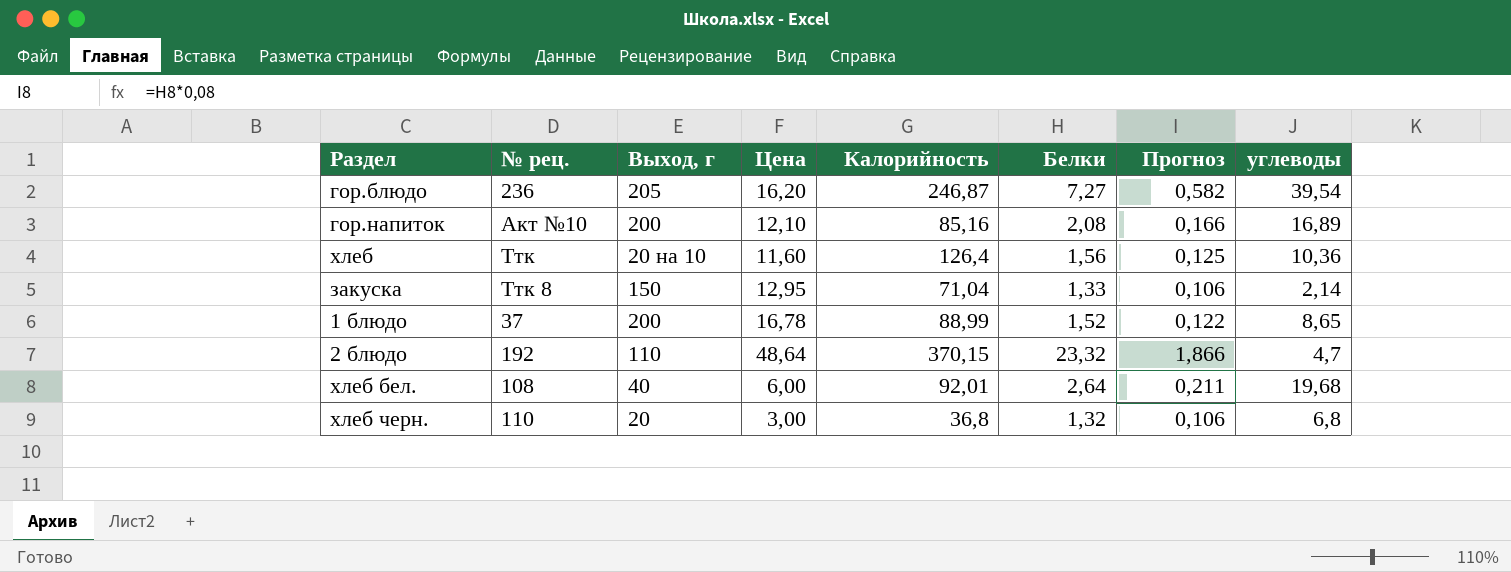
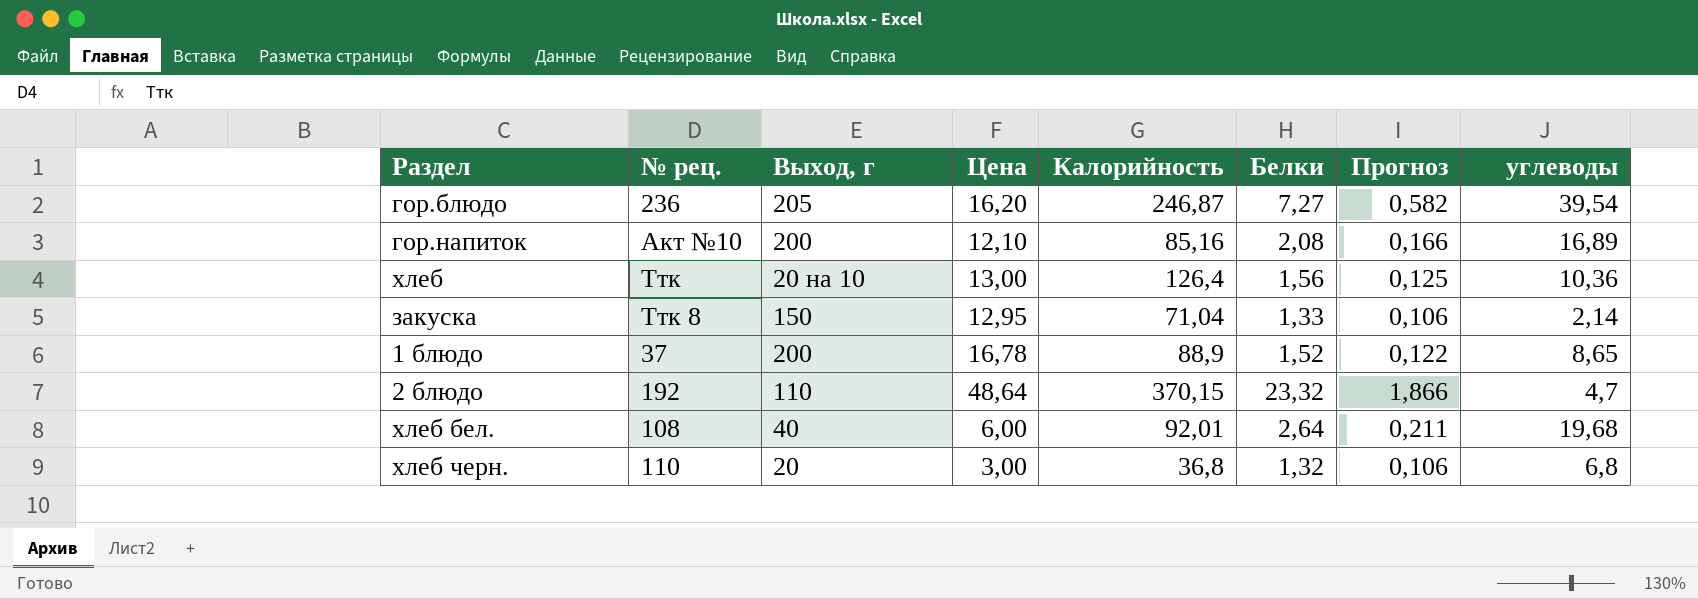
хлеб | Цена: 11,60 -> 13,00
1 блюдо | Калорийность: 88,99 -> 88,9

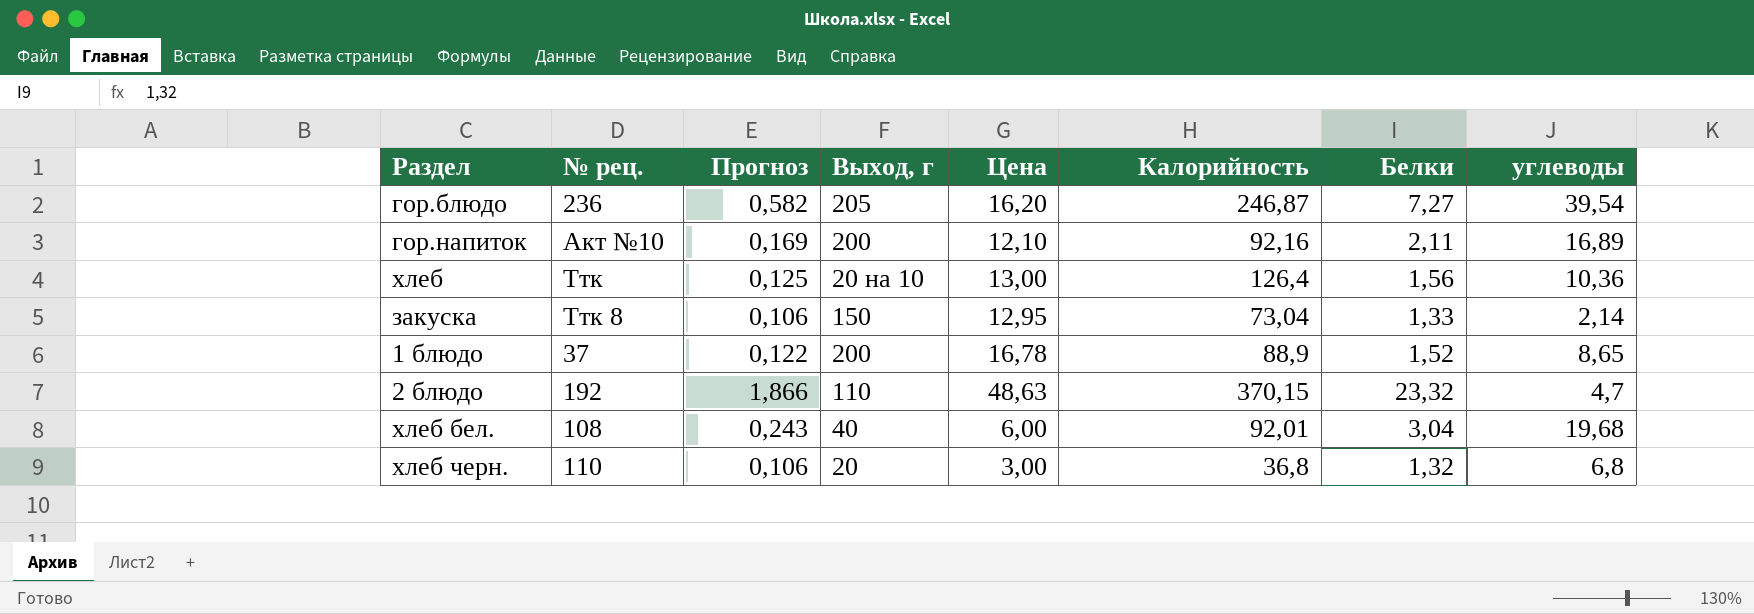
column Прогноз | position: 7 -> 3
гор.напиток | Прогноз: 0,166 -> 0,169
гор.напиток | Калорийность: 85,16 -> 92,16
гор.напиток | Белки: 2,08 -> 2,11
закуска | Калорийность: 71,04 -> 73,04
2 блюдо | Цена: 48,64 -> 48,63
хлеб бел. | Прогноз: 0,211 -> 0,243
хлеб бел. | Белки: 2,64 -> 3,04

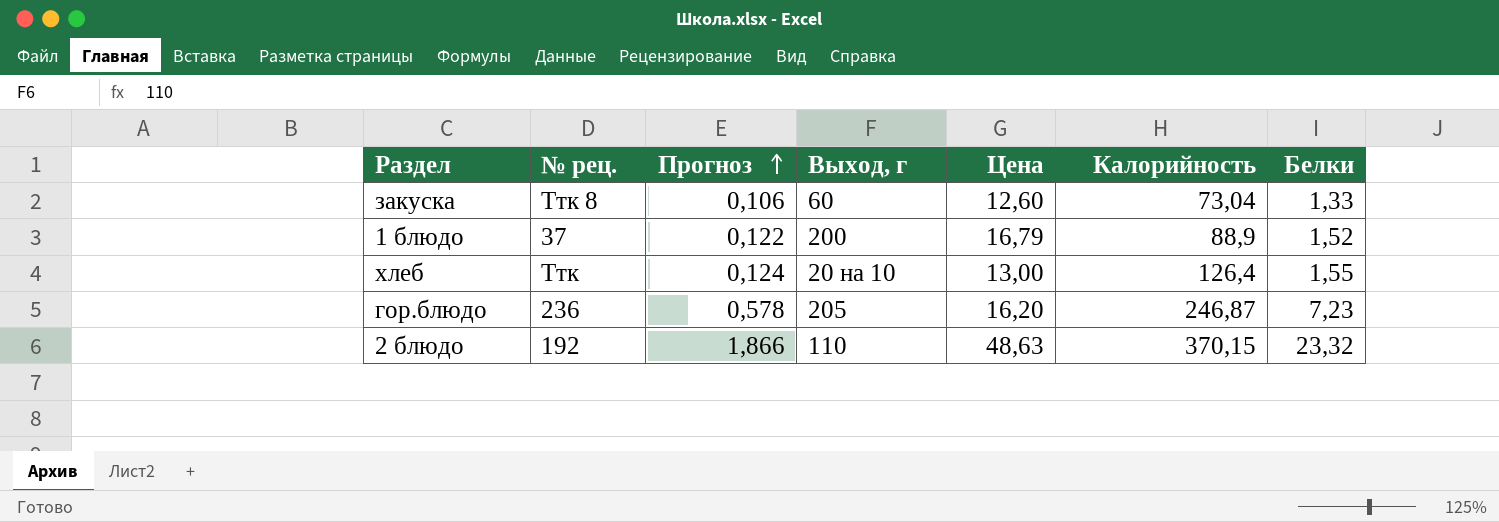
row order: none -> Прогноз ascending
column углеводы | position: 8 -> none
row гор.напиток: Акт №10 | 0,169 | 200 | 12,10 | 92,16 | 2,11 | 16,89 -> none
row хлеб бел.: 108 | 0,243 | 40 | 6,00 | 92,01 | 3,04 | 19,68 -> none
row хлеб черн.: 110 | 0,106 | 20 | 3,00 | 36,8 | 1,32 | 6,8 -> none
закуска | Выход, г: 150 -> 60
закуска | Цена: 12,95 -> 12,60
1 блюдо | Цена: 16,78 -> 16,79
хлеб | Прогноз: 0,125 -> 0,124
хлеб | Белки: 1,56 -> 1,55
гор.блюдо | Прогноз: 0,582 -> 0,578
гор.блюдо | Белки: 7,27 -> 7,23

